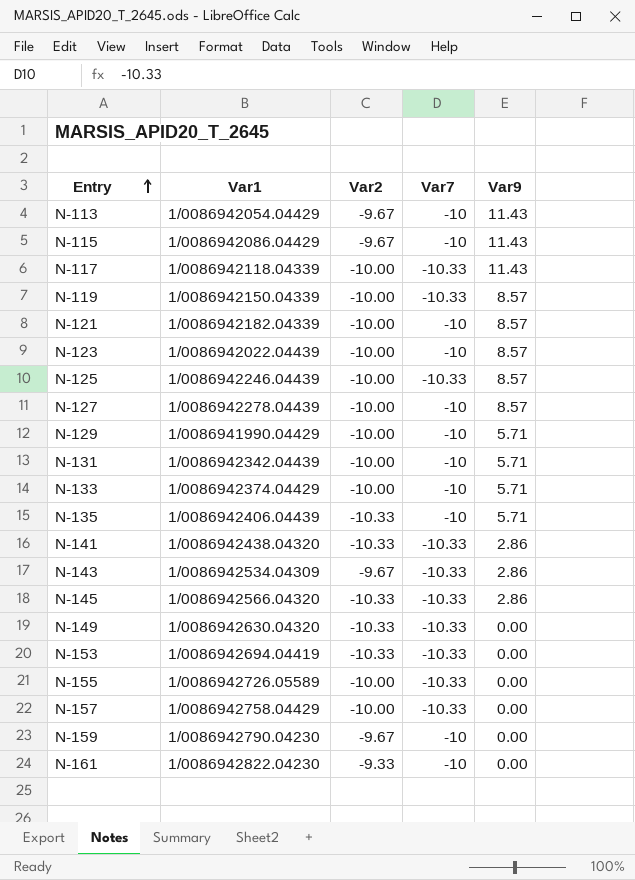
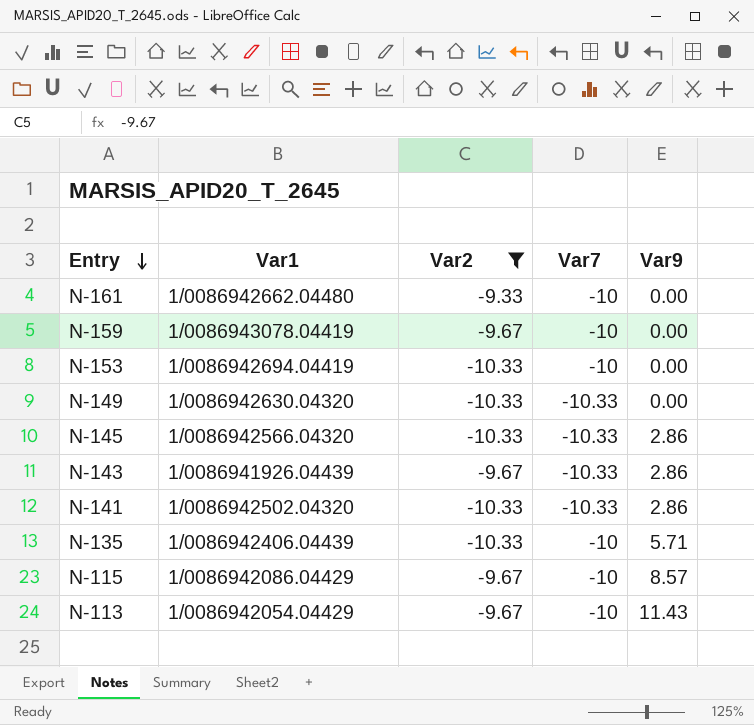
filter: none -> Var2 != -10.00
row order: Entry ascending -> Entry descending
N-161 | Var1: 1/0086942822.04230 -> 1/0086942662.04480
N-159 | Var1: 1/0086942790.04230 -> 1/0086943078.04419
N-153 | Var7: -10.33 -> -10
N-143 | Var1: 1/0086942534.04309 -> 1/0086941926.04439
N-141 | Var1: 1/0086942438.04320 -> 1/0086942502.04320
N-115 | Var9: 11.43 -> 8.57

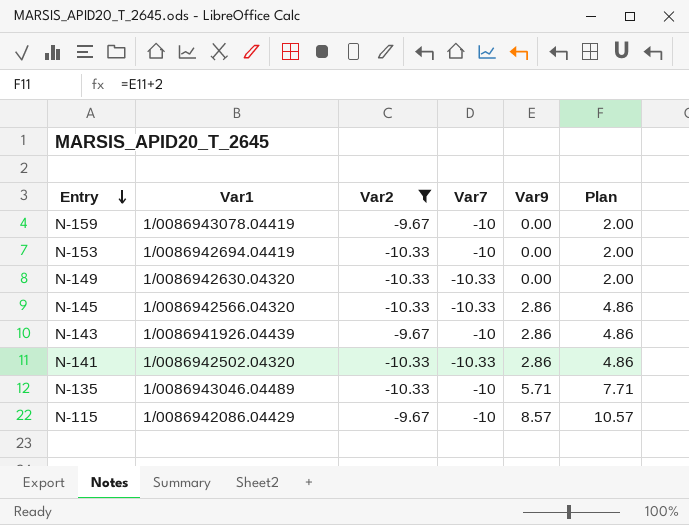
column Plan | formula: none -> [Var9] + 2
row N-161: 1/0086942662.04480 | -9.33 | -10 | 0.00 -> none
row N-113: 1/0086942054.04429 | -9.67 | -10 | 11.43 -> none
N-143 | Var7: -10.33 -> -10
N-135 | Var1: 1/0086942406.04439 -> 1/0086943046.04489

